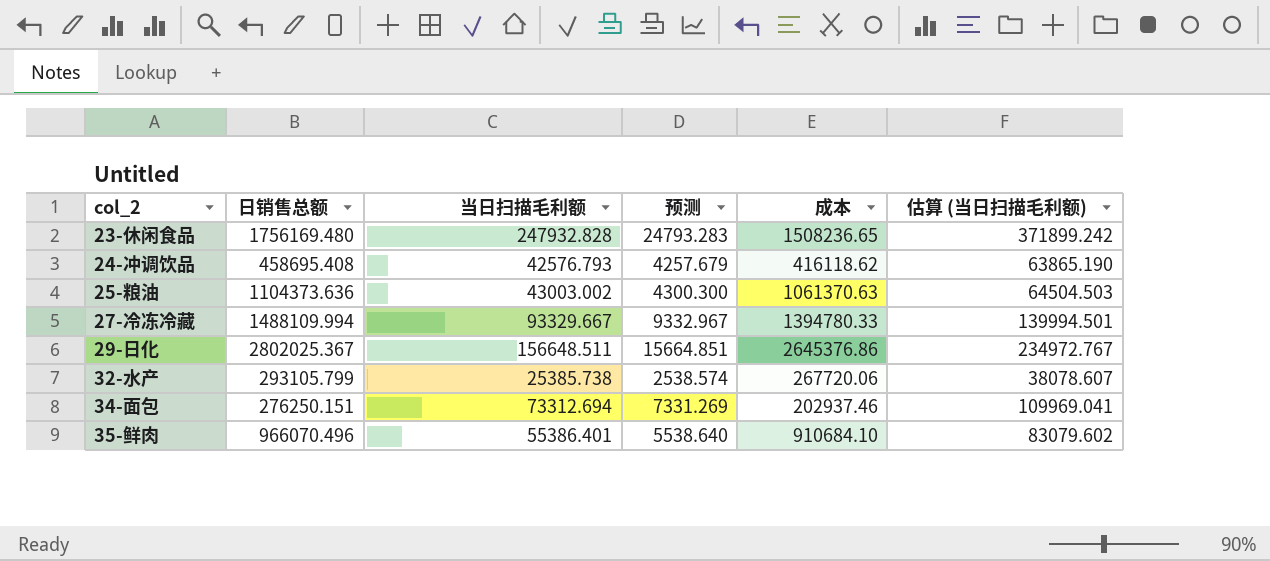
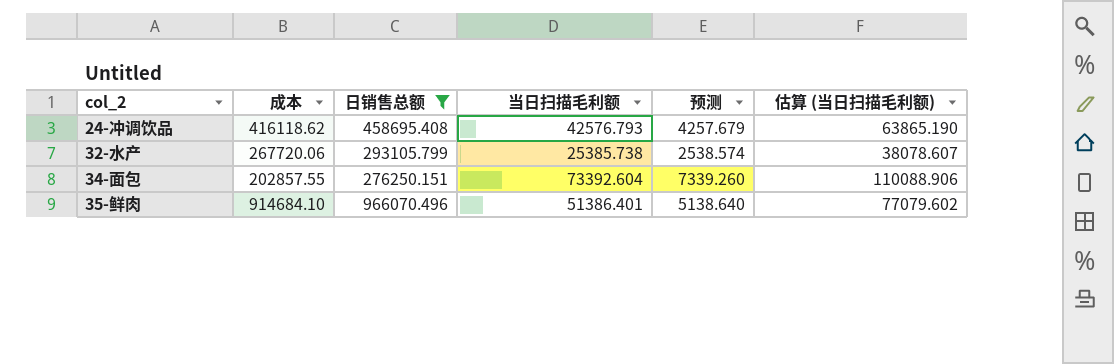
filter: none -> 日销售总额 <= 966070.496
column 成本 | position: 5 -> 2
34-面包 | 成本: 202937.46 -> 202857.55
34-面包 | 当日扫描毛利额: 73312.694 -> 73392.604
34-面包 | 预测: 7331.269 -> 7339.260
34-面包 | 估算 (当日扫描毛利额): 109969.041 -> 110088.906
35-鲜肉 | 成本: 910684.10 -> 914684.10
35-鲜肉 | 当日扫描毛利额: 55386.401 -> 51386.401
35-鲜肉 | 预测: 5538.640 -> 5138.640
35-鲜肉 | 估算 (当日扫描毛利额): 83079.602 -> 77079.602

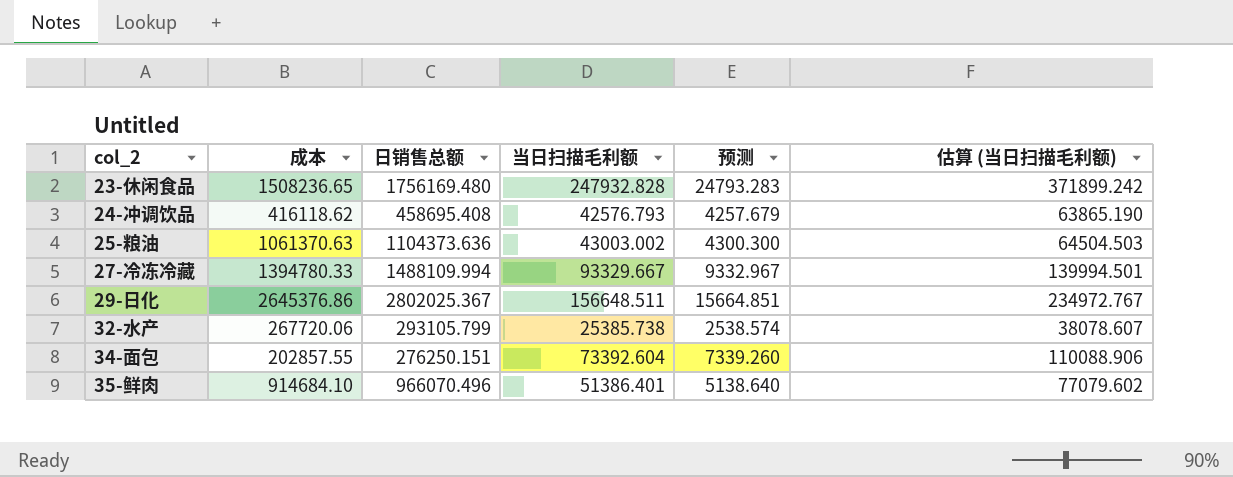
filter: 日销售总额 <= 966070.496 -> none

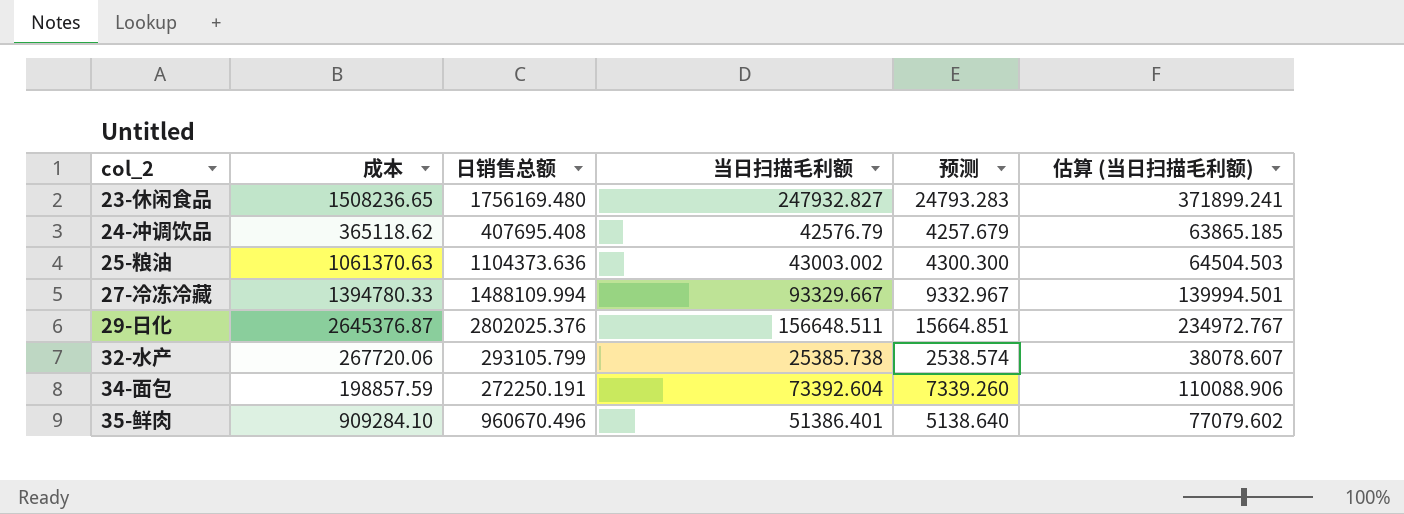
23-休闲食品 | 当日扫描毛利额: 247932.828 -> 247932.827
23-休闲食品 | 估算 (当日扫描毛利额): 371899.242 -> 371899.241
24-冲调饮品 | 成本: 416118.62 -> 365118.62
24-冲调饮品 | 日销售总额: 458695.408 -> 407695.408
24-冲调饮品 | 当日扫描毛利额: 42576.793 -> 42576.79
24-冲调饮品 | 估算 (当日扫描毛利额): 63865.190 -> 63865.185
29-日化 | 成本: 2645376.86 -> 2645376.87
29-日化 | 日销售总额: 2802025.367 -> 2802025.376
34-面包 | 成本: 202857.55 -> 198857.59
34-面包 | 日销售总额: 276250.151 -> 272250.191
35-鲜肉 | 成本: 914684.10 -> 909284.10
35-鲜肉 | 日销售总额: 966070.496 -> 960670.496

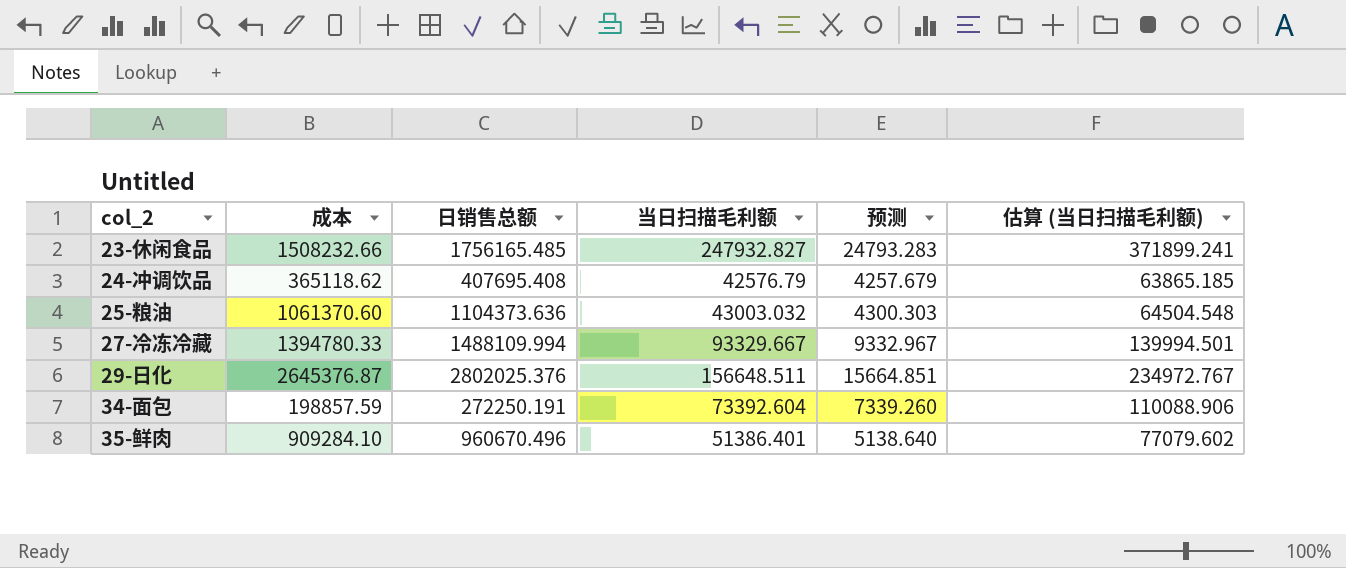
row 32-水产: 267720.06 | 293105.799 | 25385.738 | 2538.574 | 38078.607 -> none
23-休闲食品 | 成本: 1508236.65 -> 1508232.66
23-休闲食品 | 日销售总额: 1756169.480 -> 1756165.485
25-粮油 | 成本: 1061370.63 -> 1061370.60
25-粮油 | 当日扫描毛利额: 43003.002 -> 43003.032
25-粮油 | 预测: 4300.300 -> 4300.303
25-粮油 | 估算 (当日扫描毛利额): 64504.503 -> 64504.548

